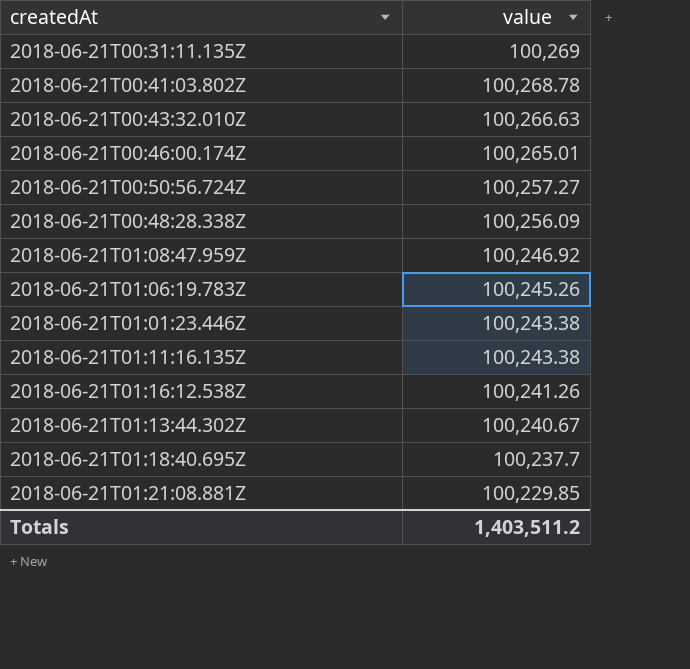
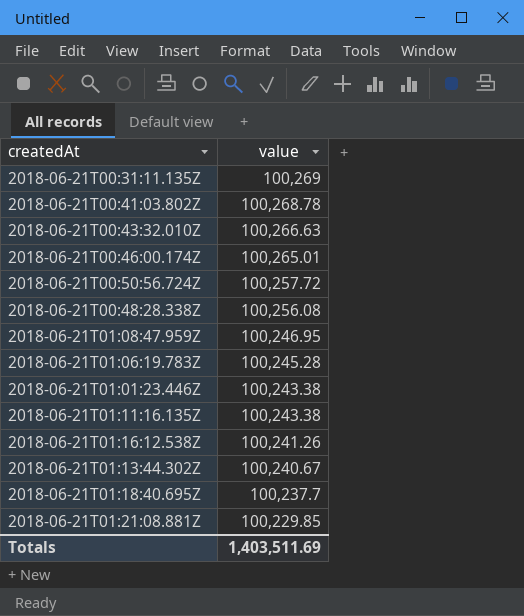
2018-06-21T00:50:56.724Z | value: 100,257.27 -> 100,257.72
2018-06-21T00:48:28.338Z | value: 100,256.09 -> 100,256.08
2018-06-21T01:08:47.959Z | value: 100,246.92 -> 100,246.95
2018-06-21T01:06:19.783Z | value: 100,245.26 -> 100,245.28
Totals | value: 1,403,511.2 -> 1,403,511.69

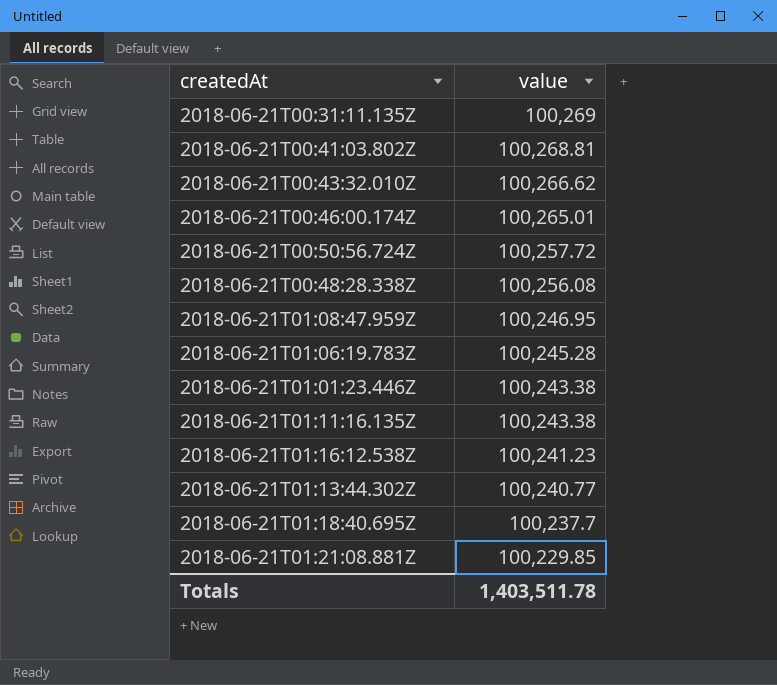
2018-06-21T00:41:03.802Z | value: 100,268.78 -> 100,268.81
2018-06-21T00:43:32.010Z | value: 100,266.63 -> 100,266.62
2018-06-21T01:16:12.538Z | value: 100,241.26 -> 100,241.23
2018-06-21T01:13:44.302Z | value: 100,240.67 -> 100,240.77
Totals | value: 1,403,511.69 -> 1,403,511.78

